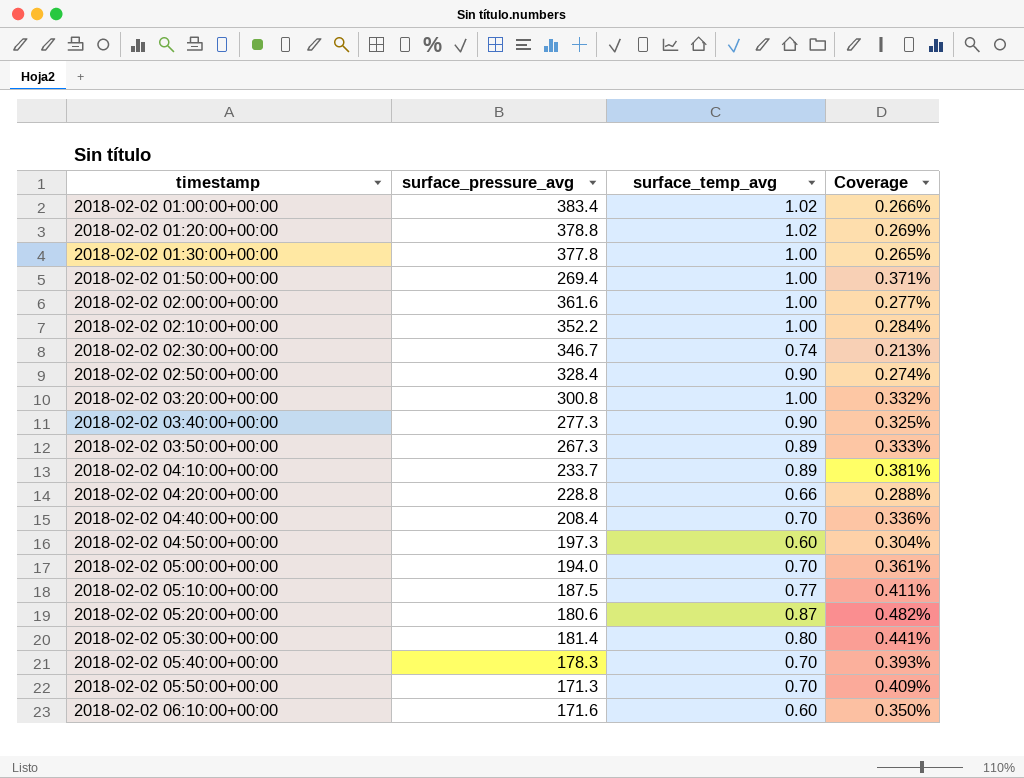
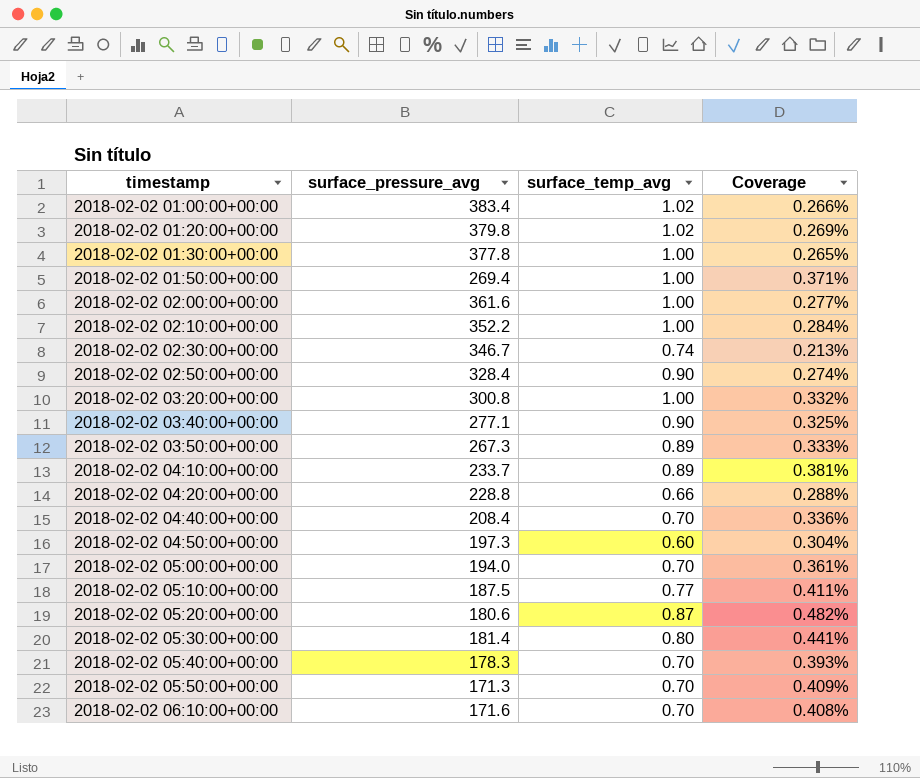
2018-02-02 01:20:00+00:00 | surface_pressure_avg: 378.8 -> 379.8
2018-02-02 03:40:00+00:00 | surface_pressure_avg: 277.3 -> 277.1
2018-02-02 06:10:00+00:00 | surface_temp_avg: 0.60 -> 0.70
2018-02-02 06:10:00+00:00 | Coverage: 0.350% -> 0.408%

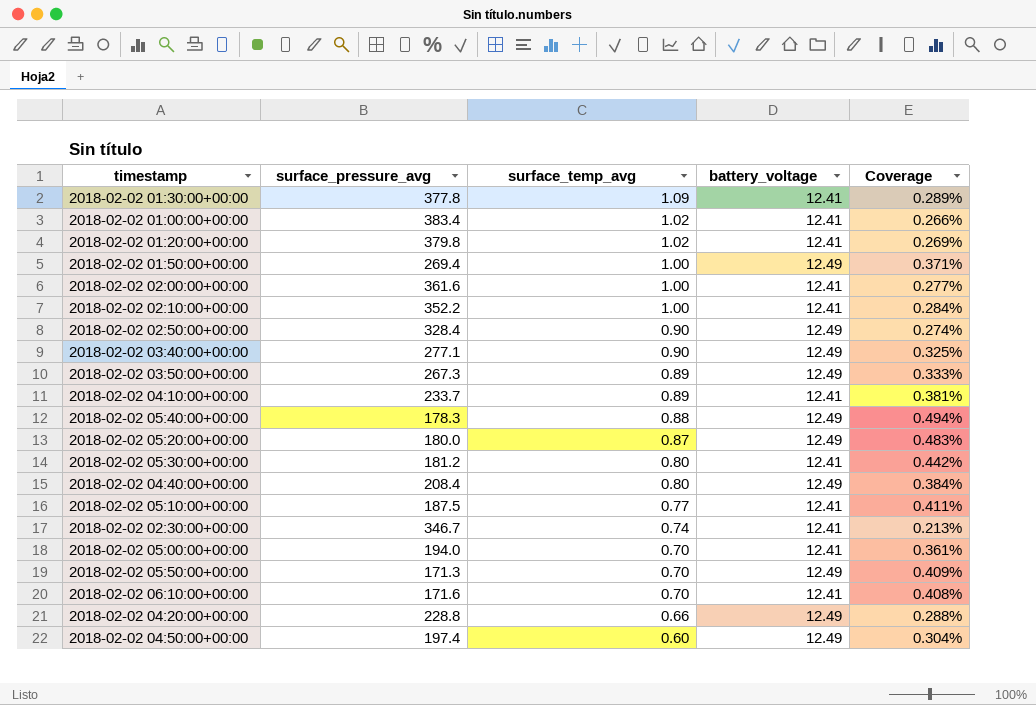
row order: timestamp ascending -> surface_temp_avg descending
column battery_voltage | position: none -> 4
row 2018-02-02 03:20:00+00:00: 300.8 | 1.00 | 0.332% -> none
2018-02-02 01:30:00+00:00 | surface_temp_avg: 1.00 -> 1.09
2018-02-02 01:30:00+00:00 | Coverage: 0.265% -> 0.289%
2018-02-02 05:40:00+00:00 | surface_temp_avg: 0.70 -> 0.88
2018-02-02 05:40:00+00:00 | Coverage: 0.393% -> 0.494%
2018-02-02 05:20:00+00:00 | surface_pressure_avg: 180.6 -> 180.0
2018-02-02 05:20:00+00:00 | Coverage: 0.482% -> 0.483%
2018-02-02 05:30:00+00:00 | surface_pressure_avg: 181.4 -> 181.2
2018-02-02 05:30:00+00:00 | Coverage: 0.441% -> 0.442%
2018-02-02 04:40:00+00:00 | surface_temp_avg: 0.70 -> 0.80
2018-02-02 04:40:00+00:00 | Coverage: 0.336% -> 0.384%
2018-02-02 04:50:00+00:00 | surface_pressure_avg: 197.3 -> 197.4

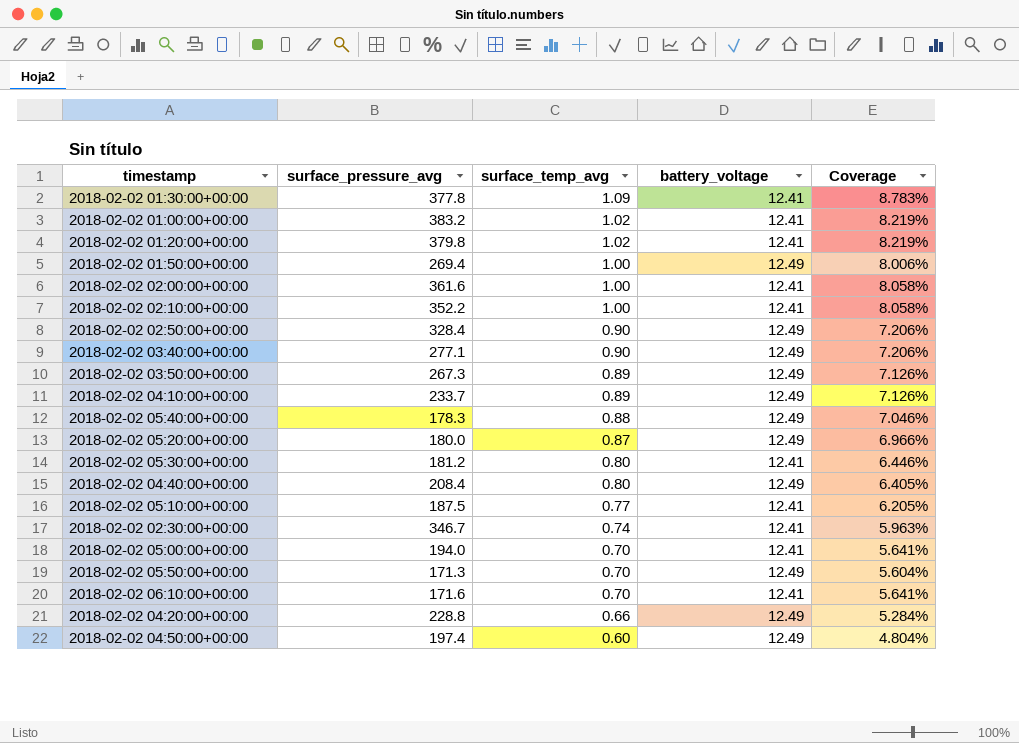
column Coverage | formula: [surface_temp_avg] / [surface_pressure_avg] -> [surface_temp_avg] / [battery_voltage]
2018-02-02 01:00:00+00:00 | surface_pressure_avg: 383.4 -> 383.2
2018-02-02 04:10:00+00:00 | battery_voltage: 12.41 -> 12.49

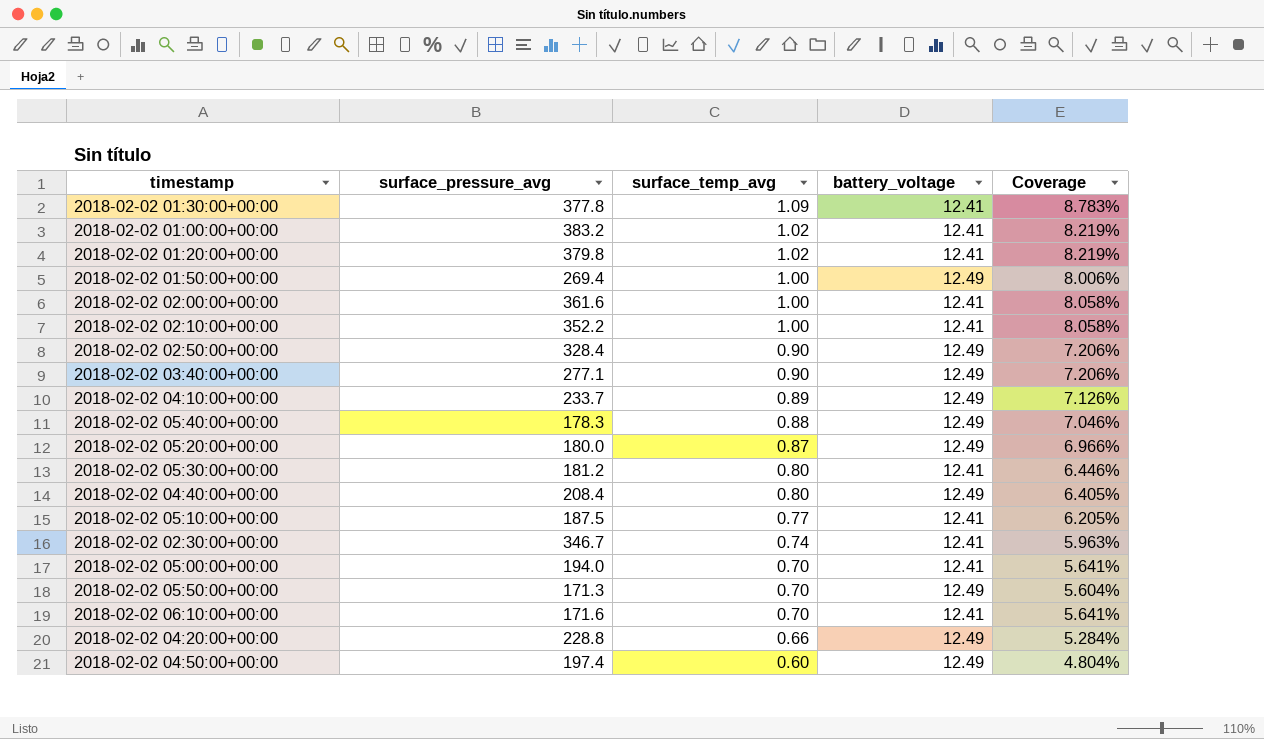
row 2018-02-02 03:50:00+00:00: 267.3 | 0.89 | 12.49 | 7.126% -> none

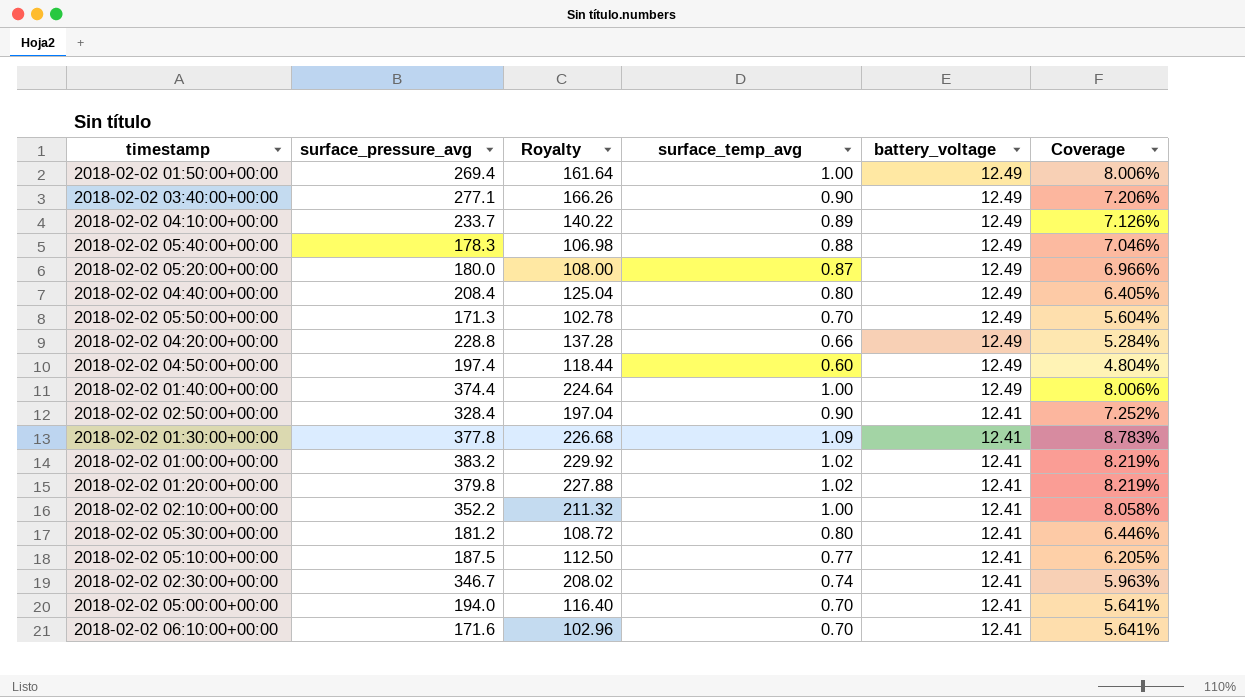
row order: surface_temp_avg descending -> battery_voltage descending
column Royalty | formula: none -> [surface_pressure_avg] * 0.6
row 2018-02-02 02:00:00+00:00: 361.6 | 1.00 | 12.41 | 8.058% -> none
row 2018-02-02 01:40:00+00:00: none -> 374.4 | 224.64 | 1.00 | 12.49 | 8.006%
2018-02-02 02:50:00+00:00 | battery_voltage: 12.49 -> 12.41
2018-02-02 02:50:00+00:00 | Coverage: 7.206% -> 7.252%

